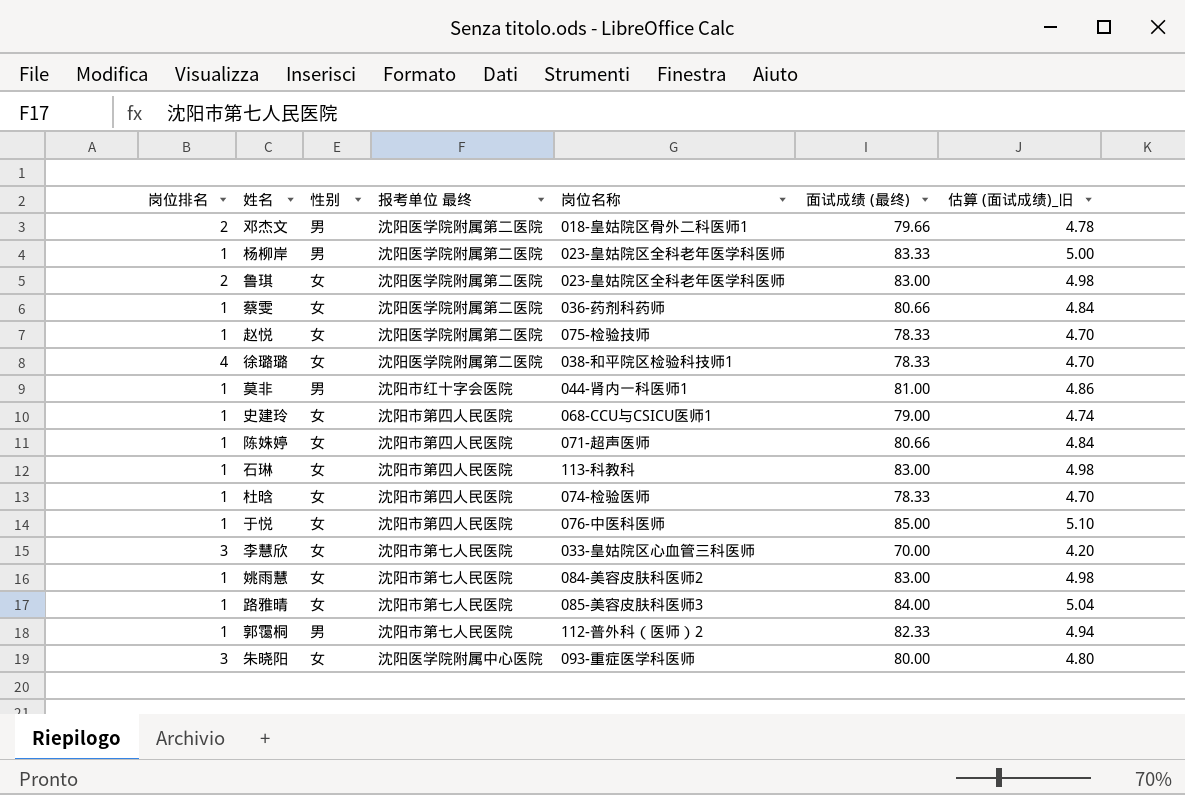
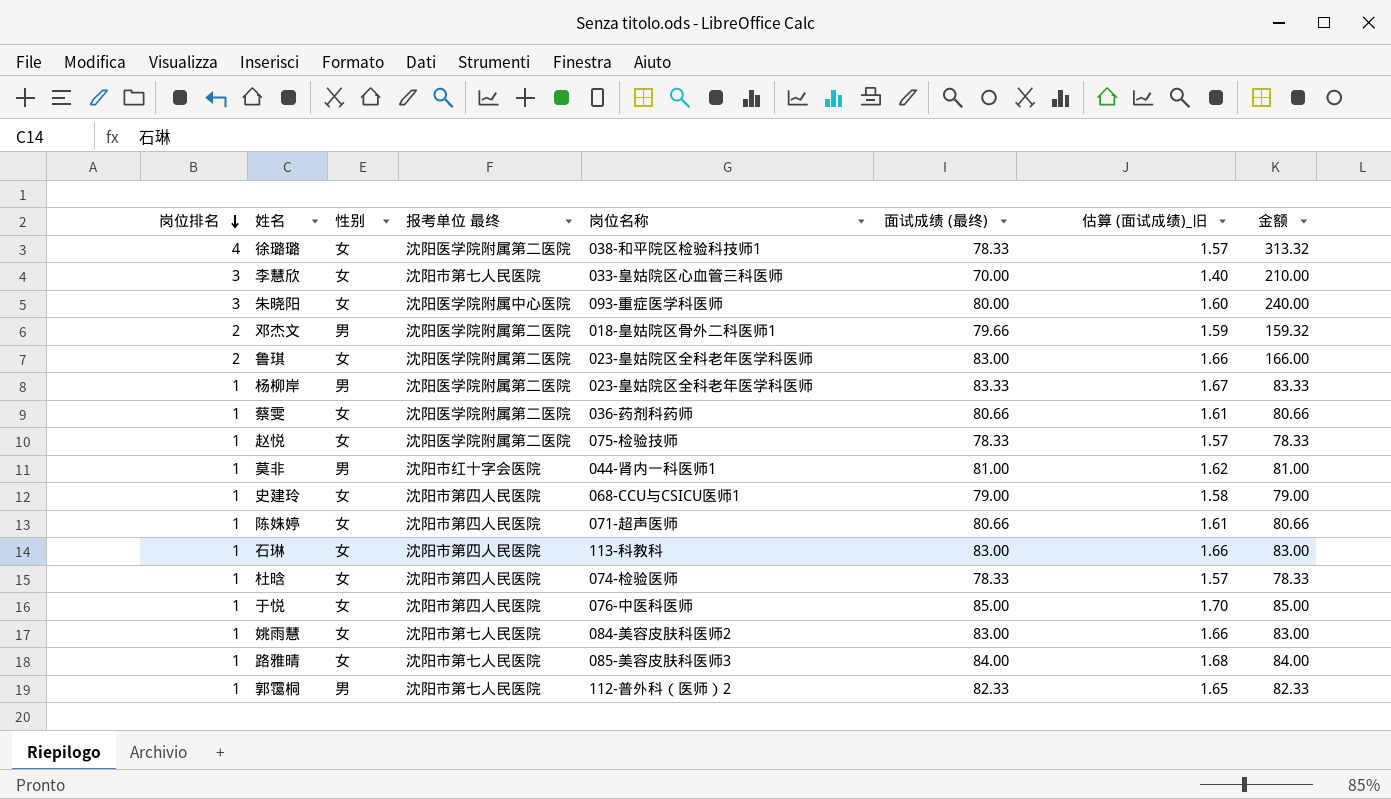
row order: none -> 岗位排名 descending
column 估算 (面试成绩)_旧 | formula: [面试成绩 (最终)] * 0.06 -> [面试成绩 (最终)] * 0.02
column 金额 | formula: none -> [岗位排名] * [面试成绩 (最终)]

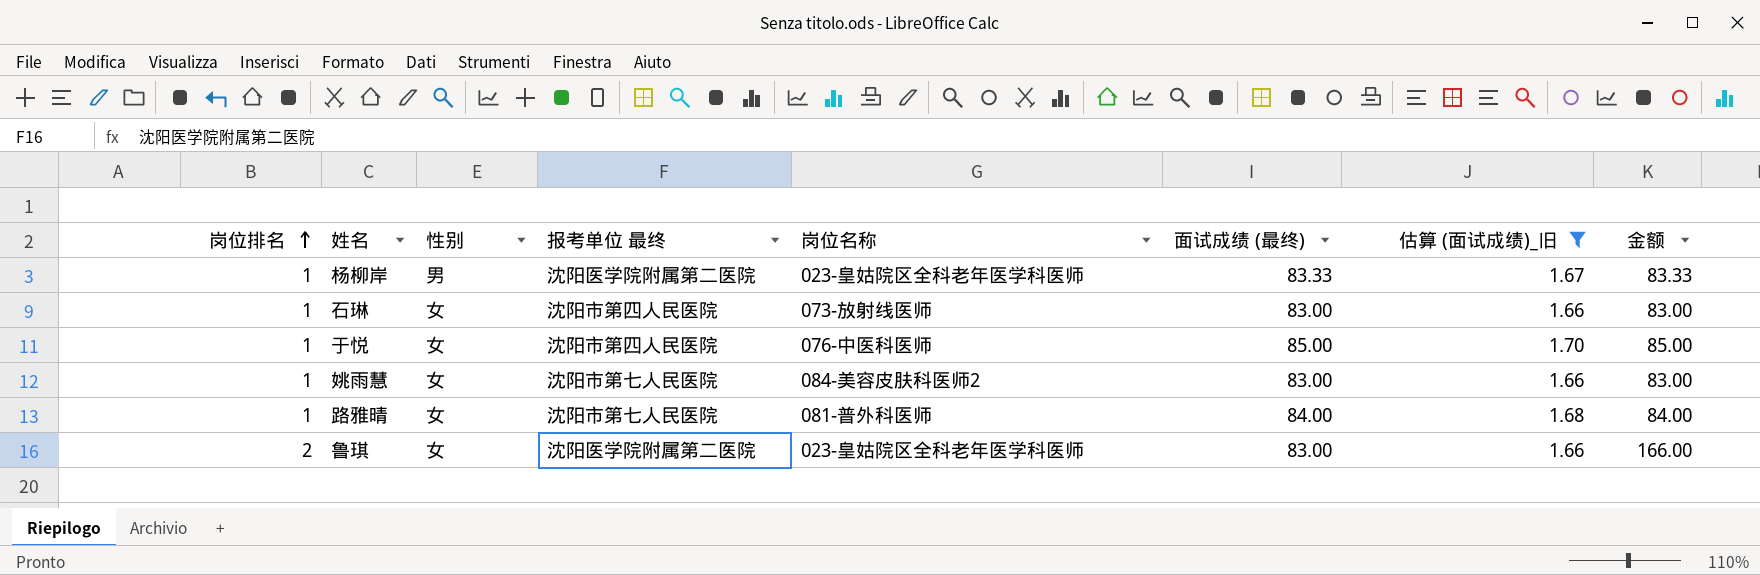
filter: none -> 估算 (面试成绩)_旧 >= 1.66
row order: 岗位排名 descending -> 岗位排名 ascending
石琳 | 岗位名称: 113-科教科 -> 073-放射线医师
路雅晴 | 岗位名称: 085-美容皮肤科医师3 -> 081-普外科医师

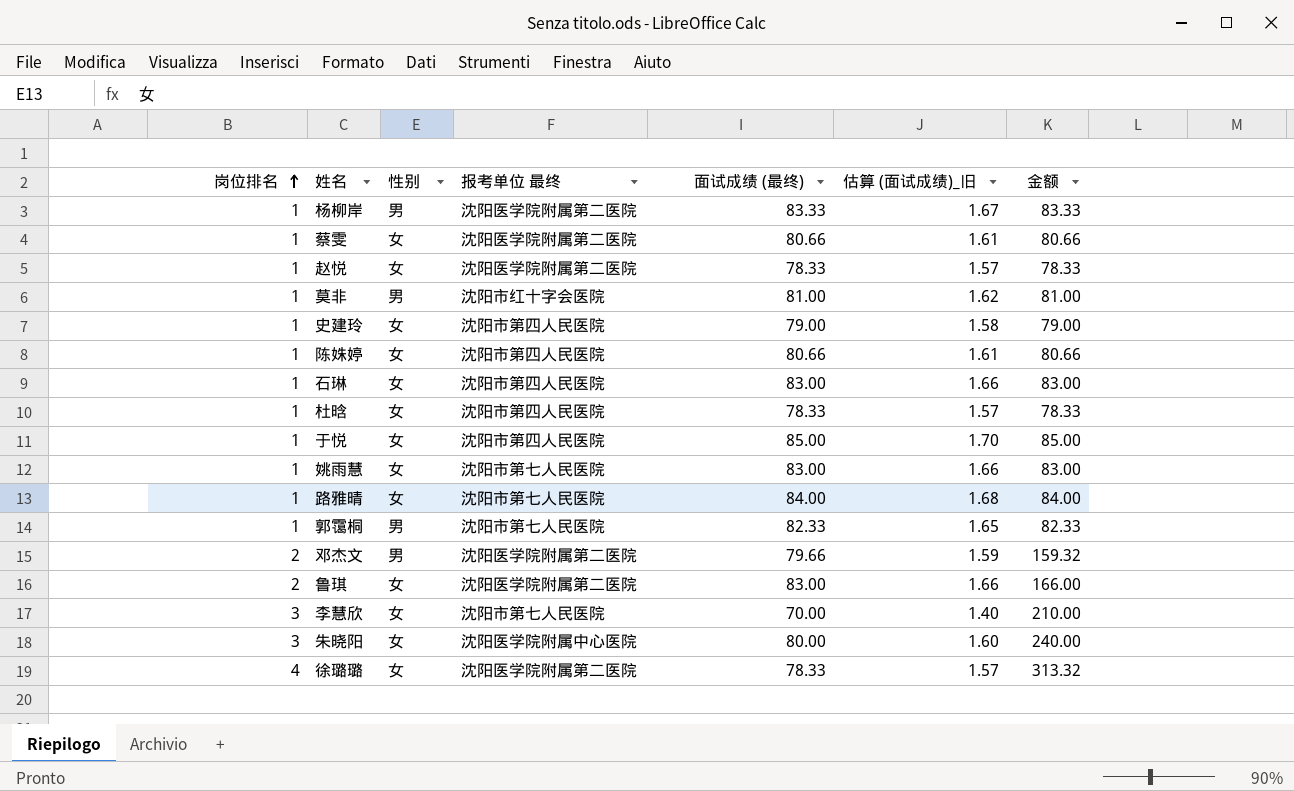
filter: 估算 (面试成绩)_旧 >= 1.66 -> none
column 岗位名称 | position: 5 -> none

